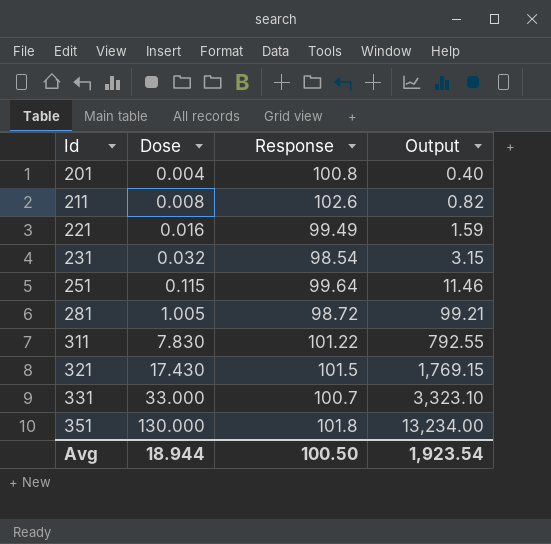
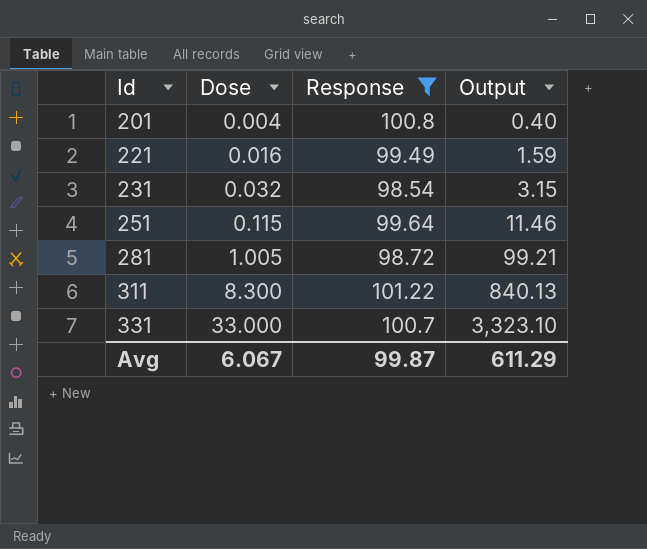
filter: none -> Response <= 101.22
311 | Dose: 7.830 -> 8.300
311 | Output: 792.55 -> 840.13
Avg | Dose: 18.944 -> 6.067
Avg | Response: 100.50 -> 99.87
Avg | Output: 1,923.54 -> 611.29

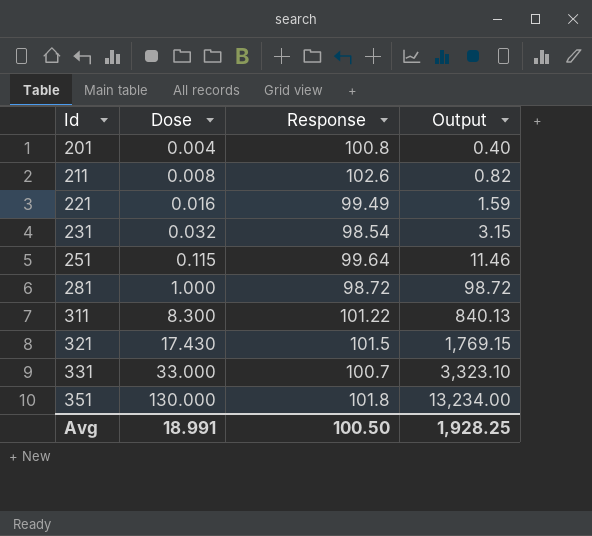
filter: Response <= 101.22 -> none
281 | Dose: 1.005 -> 1.000
281 | Output: 99.21 -> 98.72
Avg | Dose: 6.067 -> 18.991
Avg | Response: 99.87 -> 100.50
Avg | Output: 611.29 -> 1,928.25

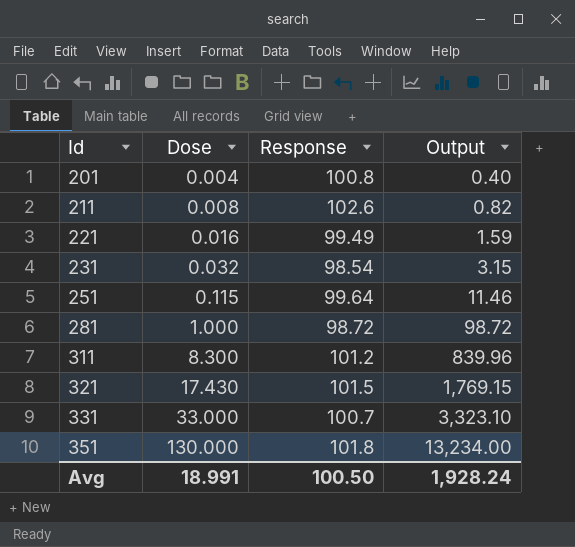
311 | Response: 101.22 -> 101.2
311 | Output: 840.13 -> 839.96
Avg | Output: 1,928.25 -> 1,928.24

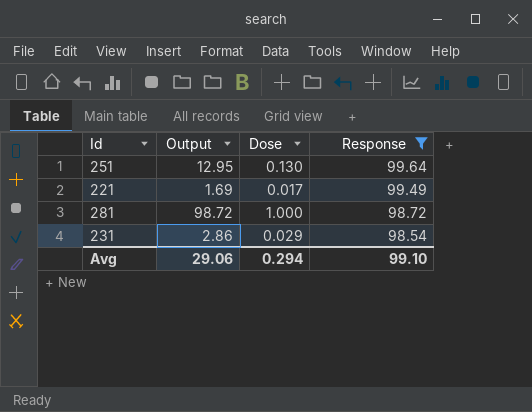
filter: none -> Response <= 99.64
row order: Id ascending -> Response descending
column Output | position: 4 -> 2
251 | Output: 11.46 -> 12.95
251 | Dose: 0.115 -> 0.130
221 | Output: 1.59 -> 1.69
221 | Dose: 0.016 -> 0.017
231 | Output: 3.15 -> 2.86
231 | Dose: 0.032 -> 0.029
Avg | Output: 1,928.24 -> 29.06
Avg | Dose: 18.991 -> 0.294
Avg | Response: 100.50 -> 99.10

